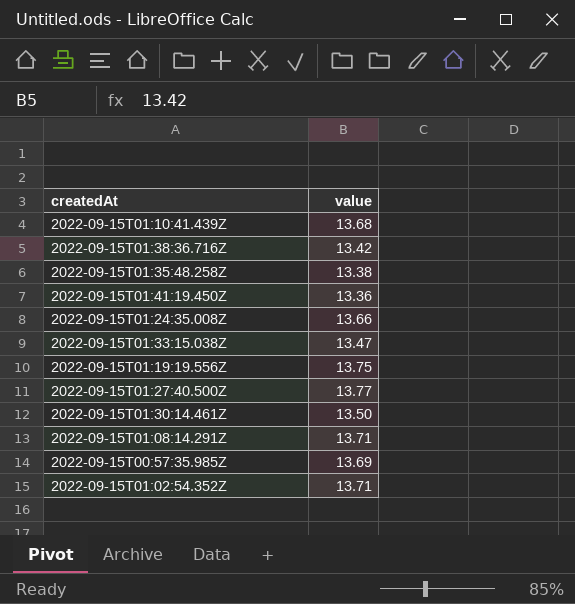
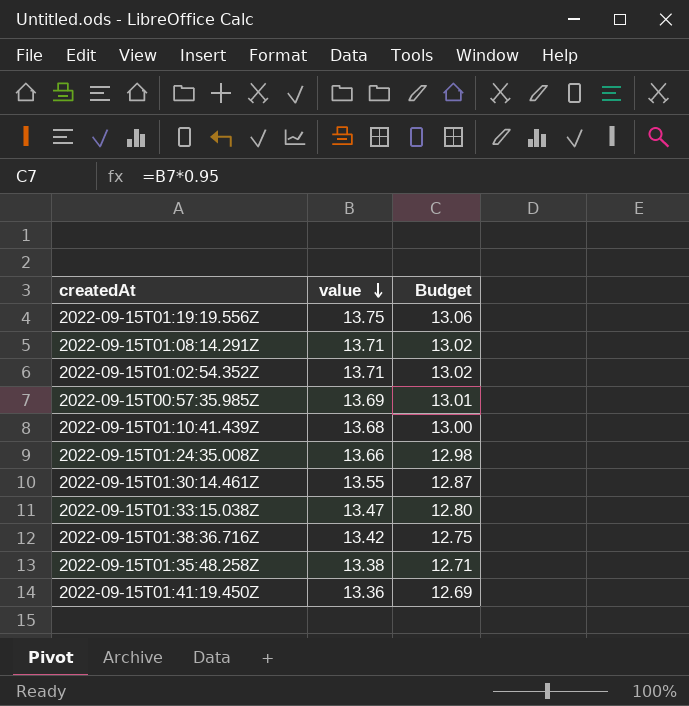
row order: none -> value descending
column Budget | formula: none -> [value] * 0.95
row 2022-09-15T01:27:40.500Z: 13.77 -> none
2022-09-15T01:30:14.461Z | value: 13.50 -> 13.55

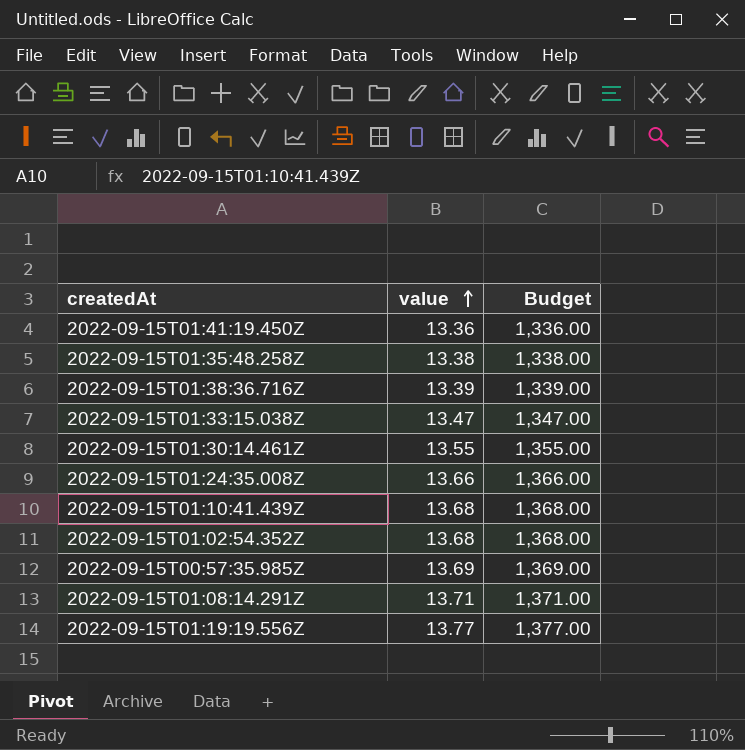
row order: value descending -> value ascending
column Budget | formula: [value] * 0.95 -> [value] * 100
2022-09-15T01:38:36.716Z | value: 13.42 -> 13.39
2022-09-15T01:02:54.352Z | value: 13.71 -> 13.68
2022-09-15T01:19:19.556Z | value: 13.75 -> 13.77

